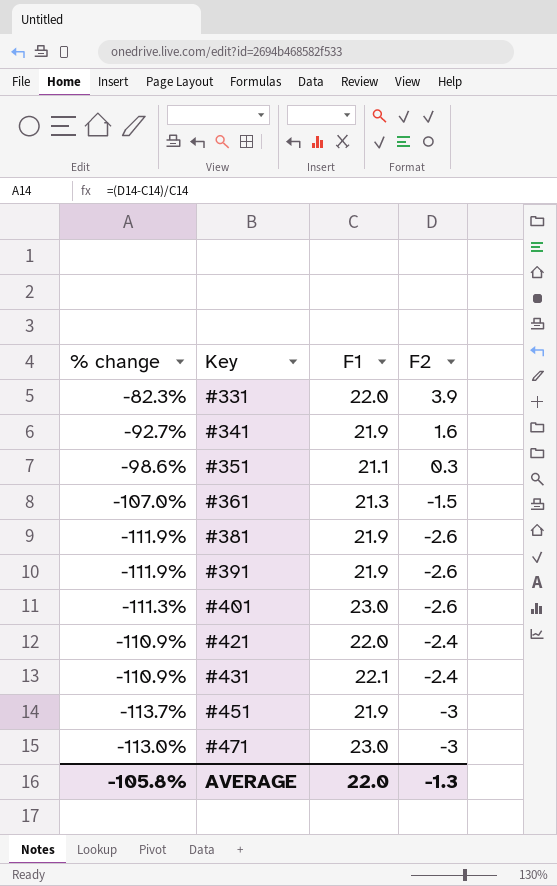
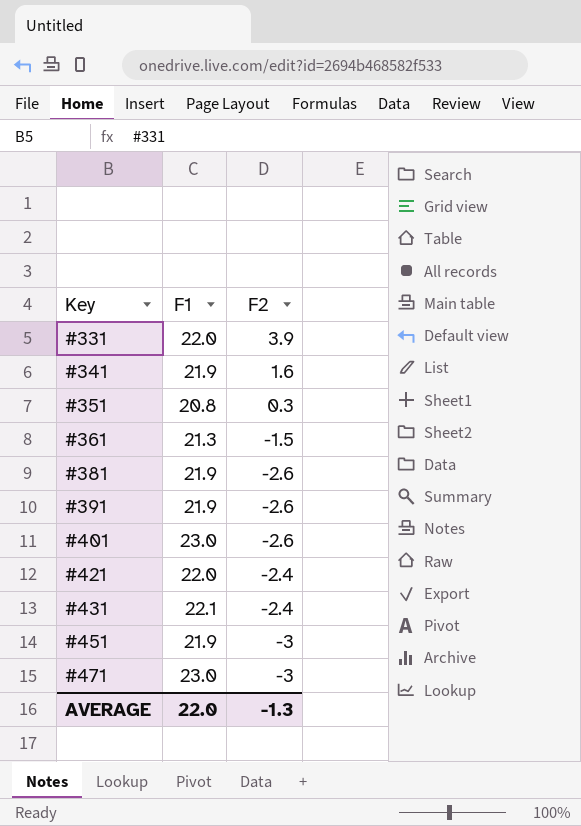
column % change | formula: ([F2] - [F1]) / [F1] -> none
#351 | F1: 21.1 -> 20.8

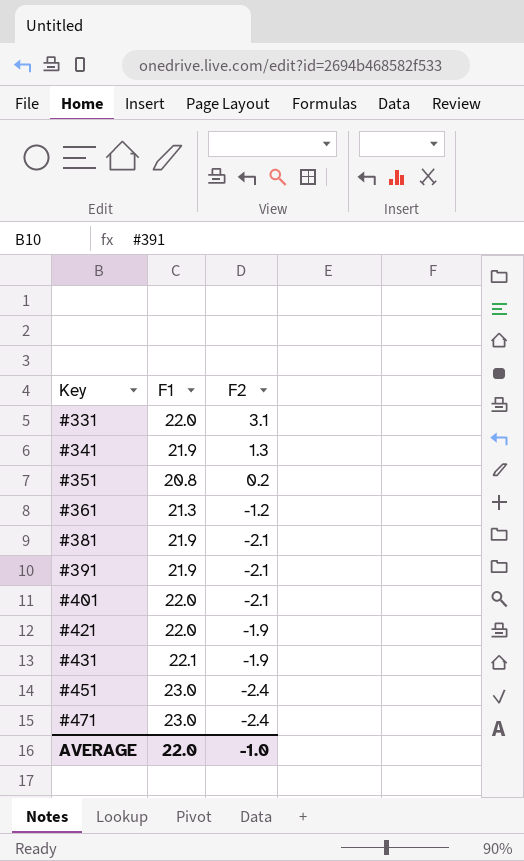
#331 | F2: 3.9 -> 3.1
#341 | F2: 1.6 -> 1.3
#351 | F2: 0.3 -> 0.2
#361 | F2: -1.5 -> -1.2
#381 | F2: -2.6 -> -2.1
#391 | F2: -2.6 -> -2.1
#401 | F1: 23.0 -> 22.0
#401 | F2: -2.6 -> -2.1
#421 | F2: -2.4 -> -1.9
#431 | F2: -2.4 -> -1.9
#451 | F1: 21.9 -> 23.0
#451 | F2: -3 -> -2.4
#471 | F2: -3 -> -2.4
AVERAGE | F2: -1.3 -> -1.0

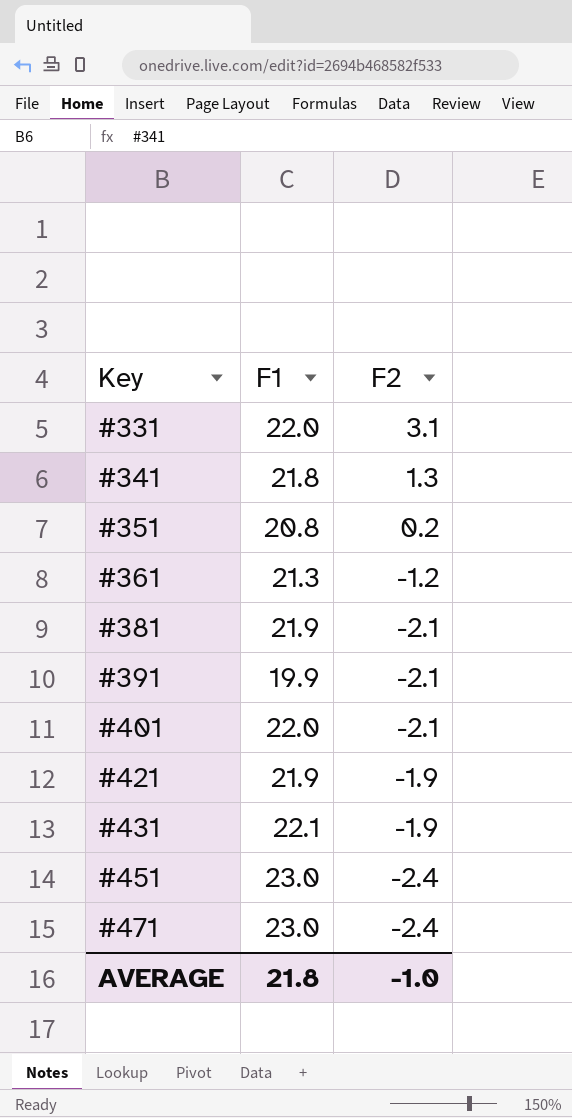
#341 | F1: 21.9 -> 21.8
#391 | F1: 21.9 -> 19.9
#421 | F1: 22.0 -> 21.9
AVERAGE | F1: 22.0 -> 21.8

